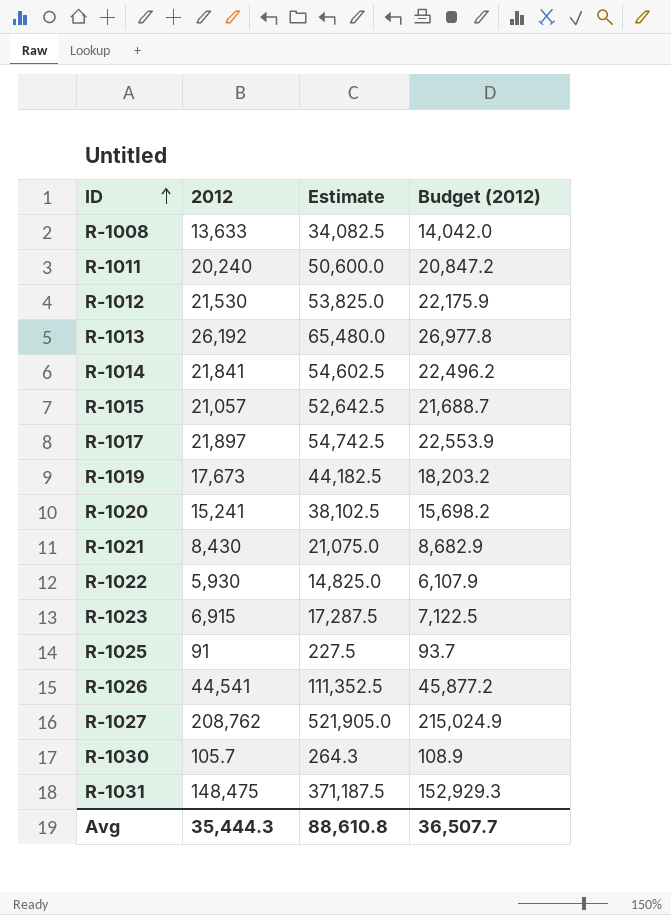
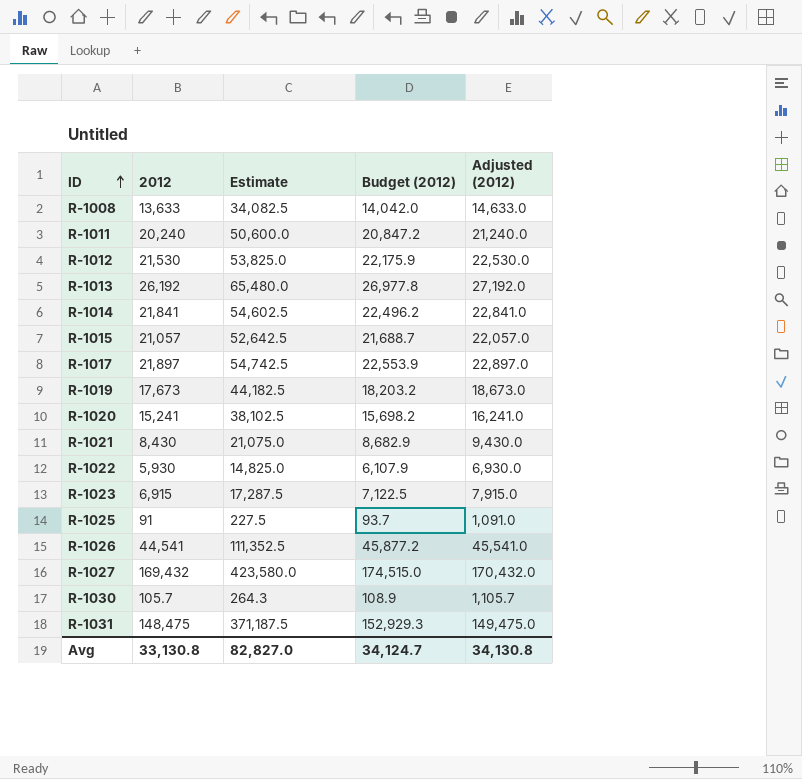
column Adjusted (2012) | formula: none -> [2012] + 1000
R-1027 | 2012: 208,762 -> 169,432
R-1027 | Estimate: 521,905.0 -> 423,580.0
R-1027 | Budget (2012): 215,024.9 -> 174,515.0
Avg | 2012: 35,444.3 -> 33,130.8
Avg | Estimate: 88,610.8 -> 82,827.0
Avg | Budget (2012): 36,507.7 -> 34,124.7

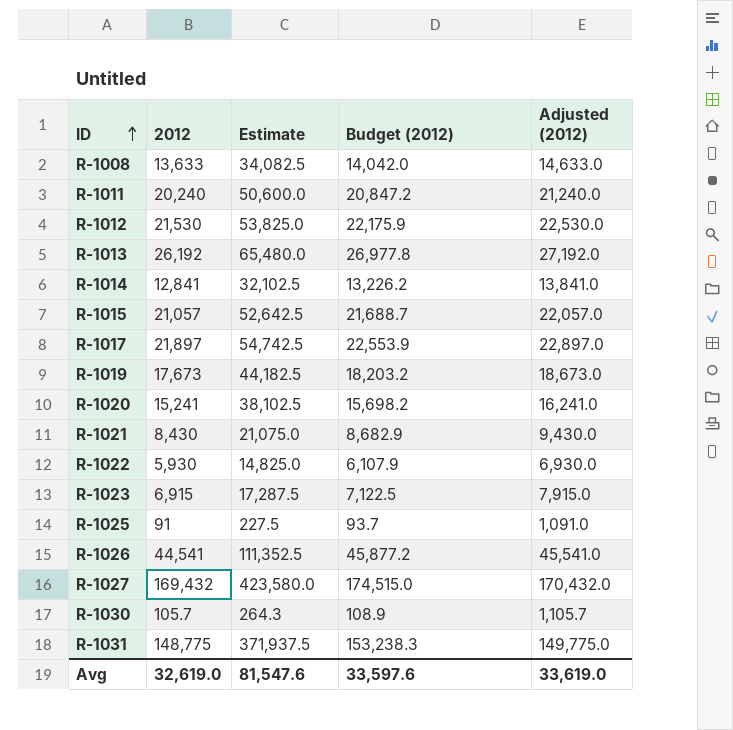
R-1014 | 2012: 21,841 -> 12,841
R-1014 | Estimate: 54,602.5 -> 32,102.5
R-1014 | Budget (2012): 22,496.2 -> 13,226.2
R-1014 | Adjusted (2012): 22,841.0 -> 13,841.0
R-1031 | 2012: 148,475 -> 148,775
R-1031 | Estimate: 371,187.5 -> 371,937.5
R-1031 | Budget (2012): 152,929.3 -> 153,238.3
R-1031 | Adjusted (2012): 149,475.0 -> 149,775.0
Avg | 2012: 33,130.8 -> 32,619.0
Avg | Estimate: 82,827.0 -> 81,547.6
Avg | Budget (2012): 34,124.7 -> 33,597.6
Avg | Adjusted (2012): 34,130.8 -> 33,619.0

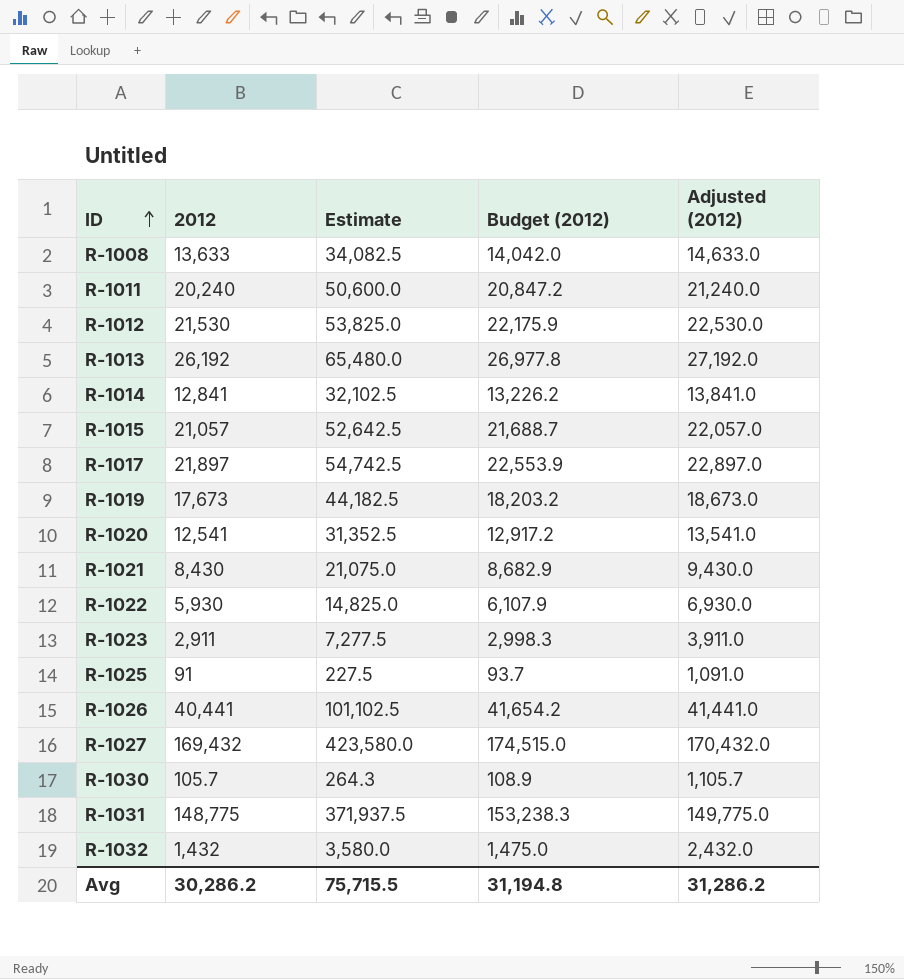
R-1020 | 2012: 15,241 -> 12,541
R-1020 | Estimate: 38,102.5 -> 31,352.5
R-1020 | Budget (2012): 15,698.2 -> 12,917.2
R-1020 | Adjusted (2012): 16,241.0 -> 13,541.0
R-1023 | 2012: 6,915 -> 2,911
R-1023 | Estimate: 17,287.5 -> 7,277.5
R-1023 | Budget (2012): 7,122.5 -> 2,998.3
R-1023 | Adjusted (2012): 7,915.0 -> 3,911.0
R-1026 | 2012: 44,541 -> 40,441
R-1026 | Estimate: 111,352.5 -> 101,102.5
R-1026 | Budget (2012): 45,877.2 -> 41,654.2
R-1026 | Adjusted (2012): 45,541.0 -> 41,441.0
row R-1032: none -> 1,432 | 3,580.0 | 1,475.0 | 2,432.0
Avg | 2012: 32,619.0 -> 30,286.2
Avg | Estimate: 81,547.6 -> 75,715.5
Avg | Budget (2012): 33,597.6 -> 31,194.8
Avg | Adjusted (2012): 33,619.0 -> 31,286.2

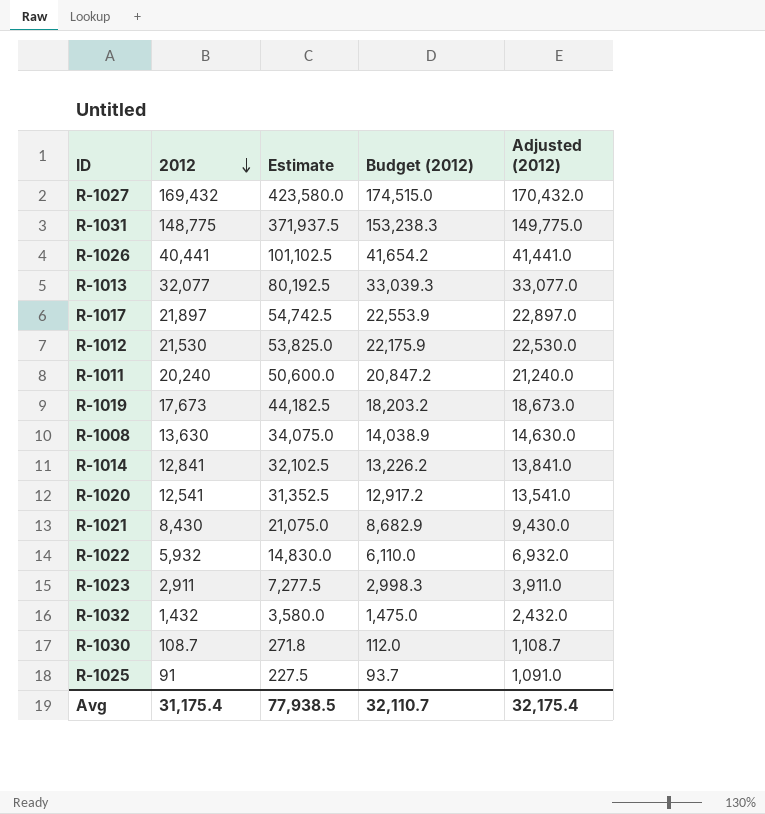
row order: ID ascending -> 2012 descending
row R-1015: 21,057 | 52,642.5 | 21,688.7 | 22,057.0 -> none
R-1013 | 2012: 26,192 -> 32,077
R-1013 | Estimate: 65,480.0 -> 80,192.5
R-1013 | Budget (2012): 26,977.8 -> 33,039.3
R-1013 | Adjusted (2012): 27,192.0 -> 33,077.0
R-1008 | 2012: 13,633 -> 13,630
R-1008 | Estimate: 34,082.5 -> 34,075.0
R-1008 | Budget (2012): 14,042.0 -> 14,038.9
R-1008 | Adjusted (2012): 14,633.0 -> 14,630.0
R-1022 | 2012: 5,930 -> 5,932
R-1022 | Estimate: 14,825.0 -> 14,830.0
R-1022 | Budget (2012): 6,107.9 -> 6,110.0
R-1022 | Adjusted (2012): 6,930.0 -> 6,932.0
R-1030 | 2012: 105.7 -> 108.7
R-1030 | Estimate: 264.3 -> 271.8
R-1030 | Budget (2012): 108.9 -> 112.0
R-1030 | Adjusted (2012): 1,105.7 -> 1,108.7
Avg | 2012: 30,286.2 -> 31,175.4
Avg | Estimate: 75,715.5 -> 77,938.5
Avg | Budget (2012): 31,194.8 -> 32,110.7
Avg | Adjusted (2012): 31,286.2 -> 32,175.4

